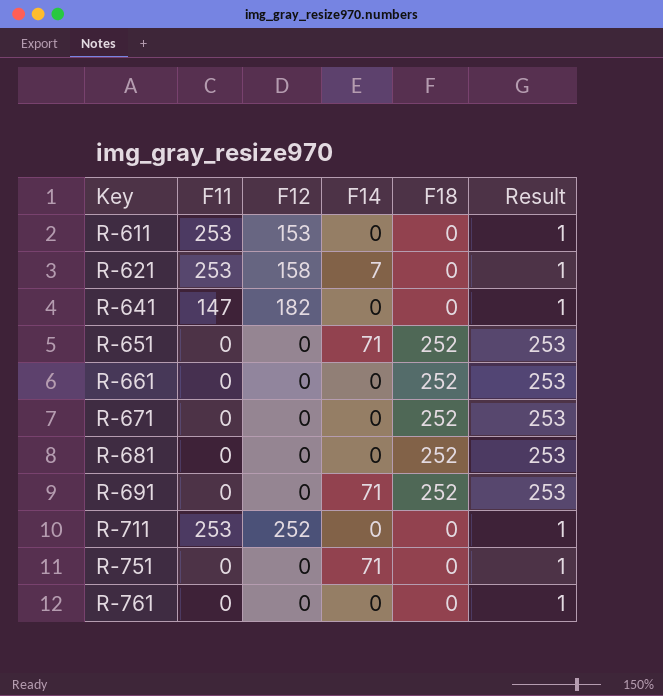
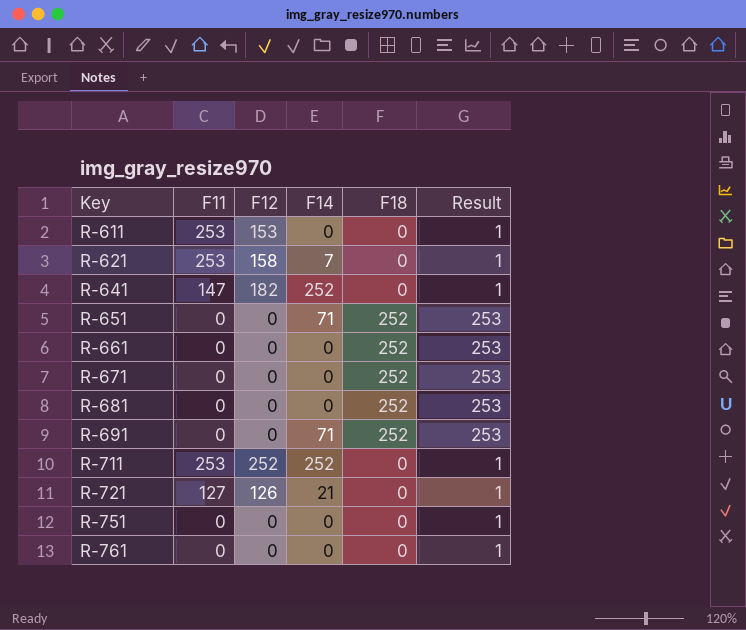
R-641 | F14: 0 -> 252
R-711 | F14: 0 -> 252
row R-721: none -> 127 | 126 | 21 | 0 | 1
R-751 | F14: 71 -> 0

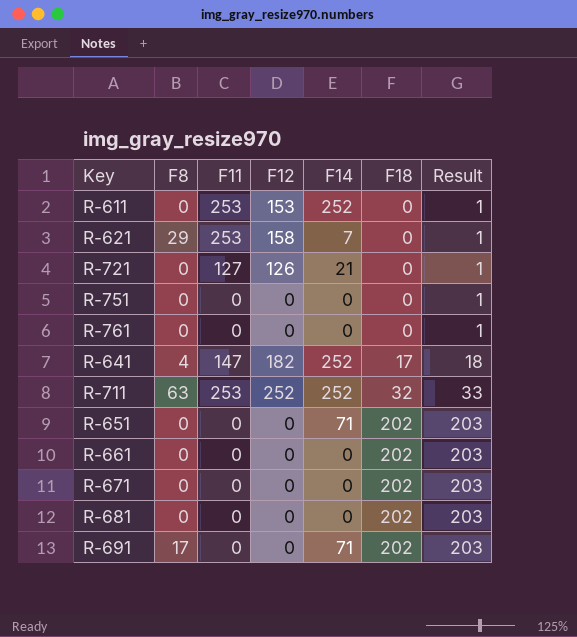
row order: Key ascending -> F18 ascending
column F8 | position: none -> 2
R-611 | F14: 0 -> 252
R-641 | F18: 0 -> 17
R-641 | Result: 1 -> 18
R-711 | F18: 0 -> 32
R-711 | Result: 1 -> 33
R-651 | F18: 252 -> 202
R-651 | Result: 253 -> 203
R-661 | F18: 252 -> 202
R-661 | Result: 253 -> 203
R-671 | F18: 252 -> 202
R-671 | Result: 253 -> 203
R-681 | F18: 252 -> 202
R-681 | Result: 253 -> 203
R-691 | F18: 252 -> 202
R-691 | Result: 253 -> 203

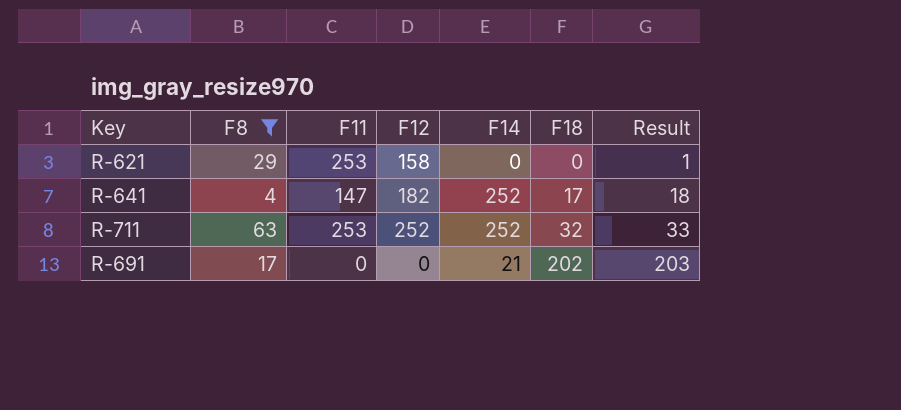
filter: none -> F8 != 0
R-621 | F14: 7 -> 0
R-691 | F14: 71 -> 21

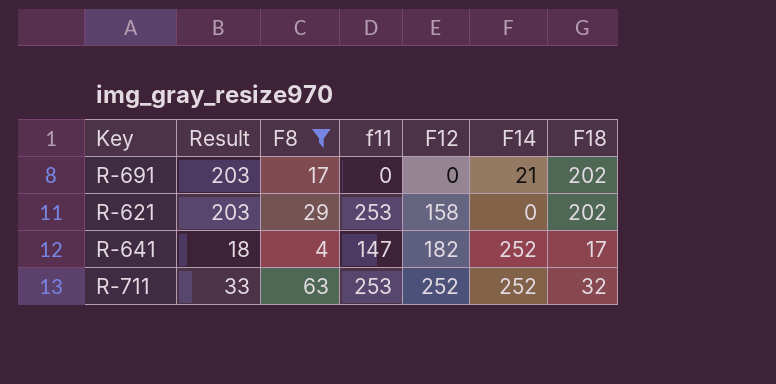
row order: F18 ascending -> F12 ascending
column Result | position: 7 -> 2
column name: F11 -> f11
R-621 | Result: 1 -> 203
R-621 | F18: 0 -> 202

